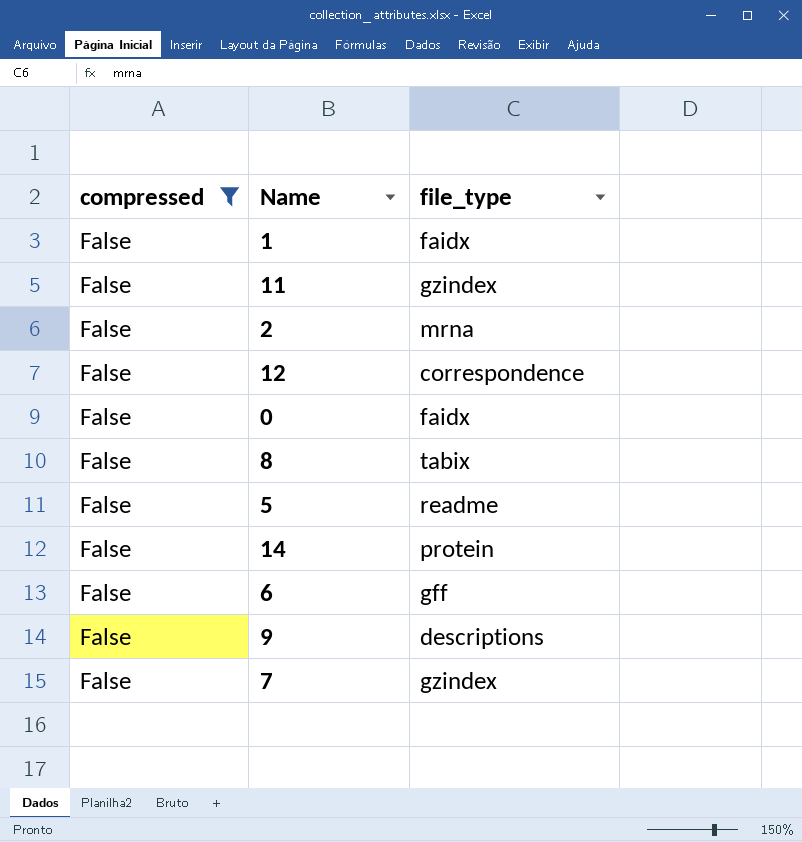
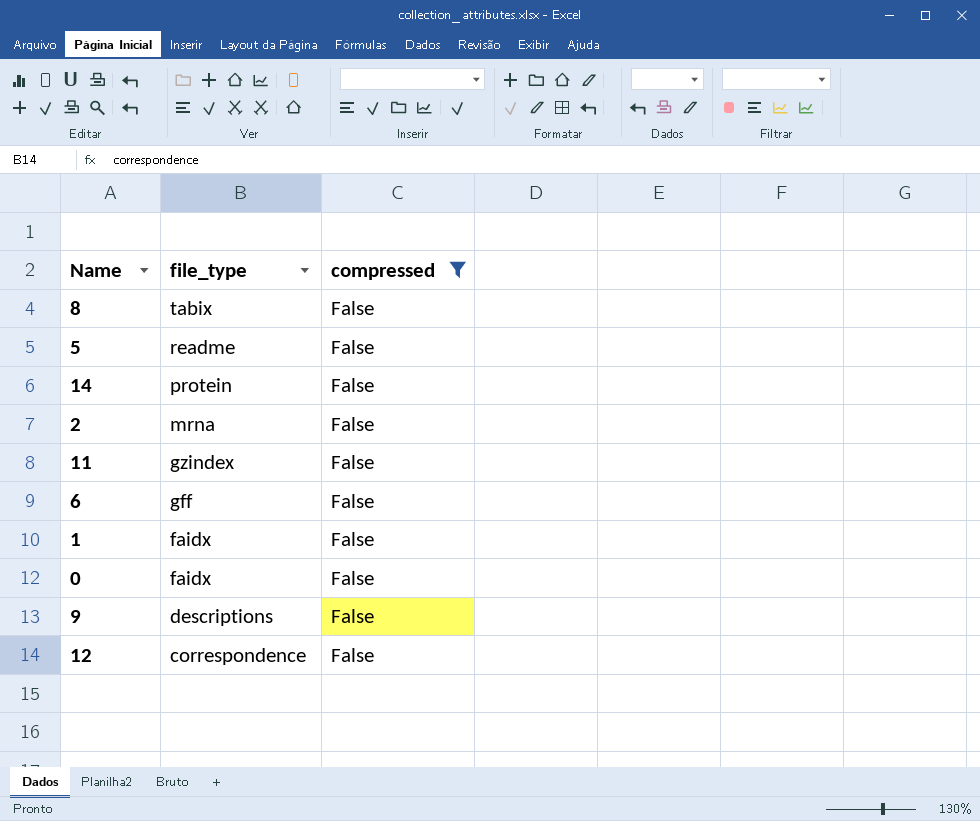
row order: none -> file_type descending
column compressed | position: 1 -> 3
row 7: False | gzindex -> none

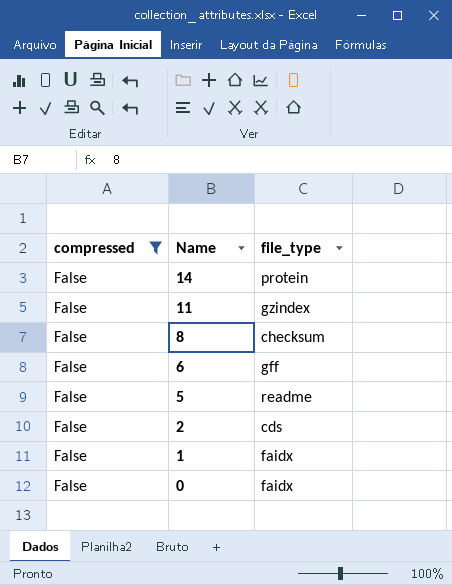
row order: file_type descending -> Name descending
column compressed | position: 3 -> 1
row 9: descriptions | False -> none
row 12: correspondence | False -> none
8 | file_type: tabix -> checksum
2 | file_type: mrna -> cds

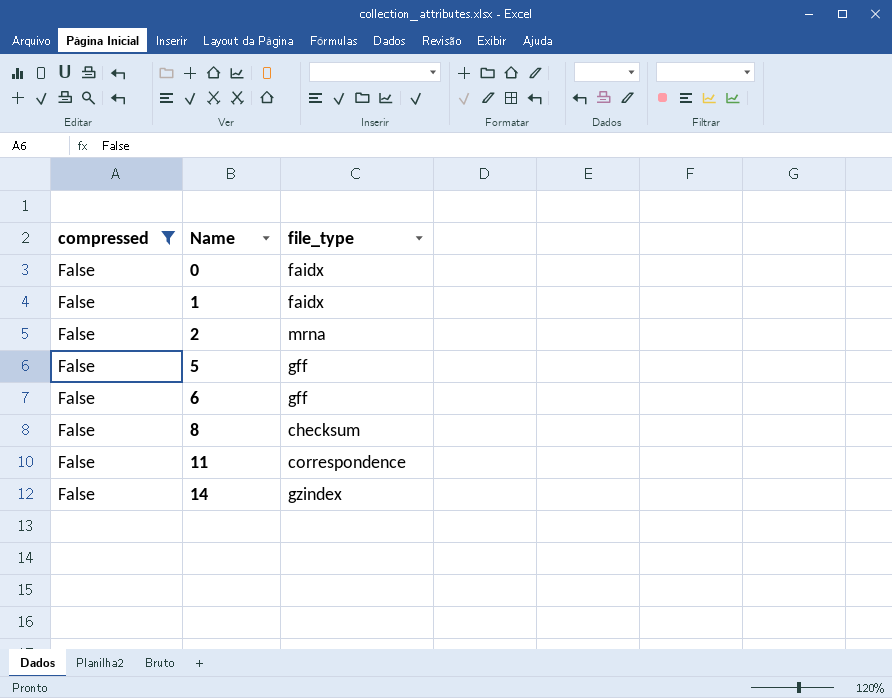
row order: Name descending -> Name ascending
2 | file_type: cds -> mrna
5 | file_type: readme -> gff
11 | file_type: gzindex -> correspondence
14 | file_type: protein -> gzindex

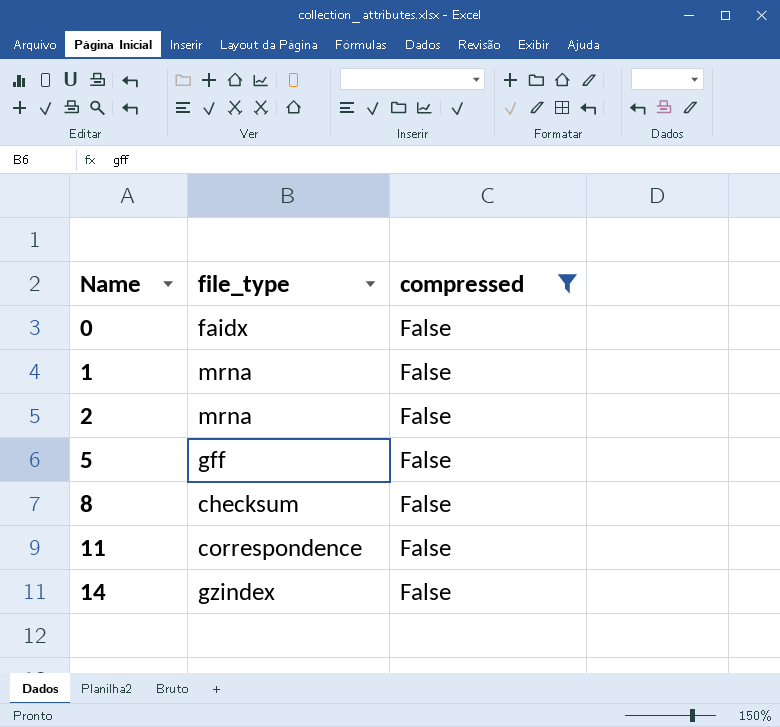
column compressed | position: 1 -> 3
row 6: False | gff -> none
1 | file_type: faidx -> mrna

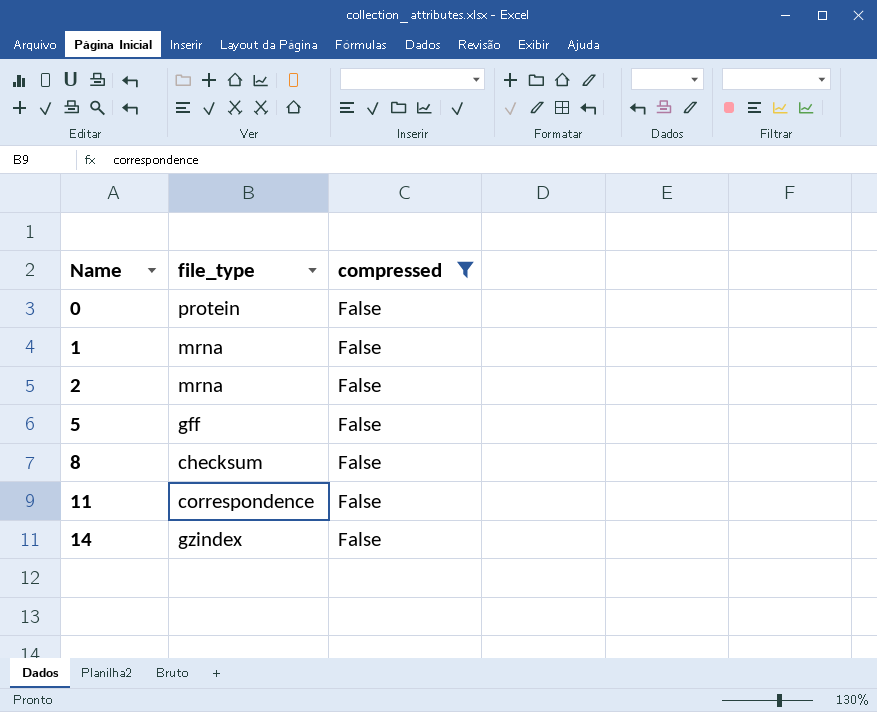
0 | file_type: faidx -> protein

